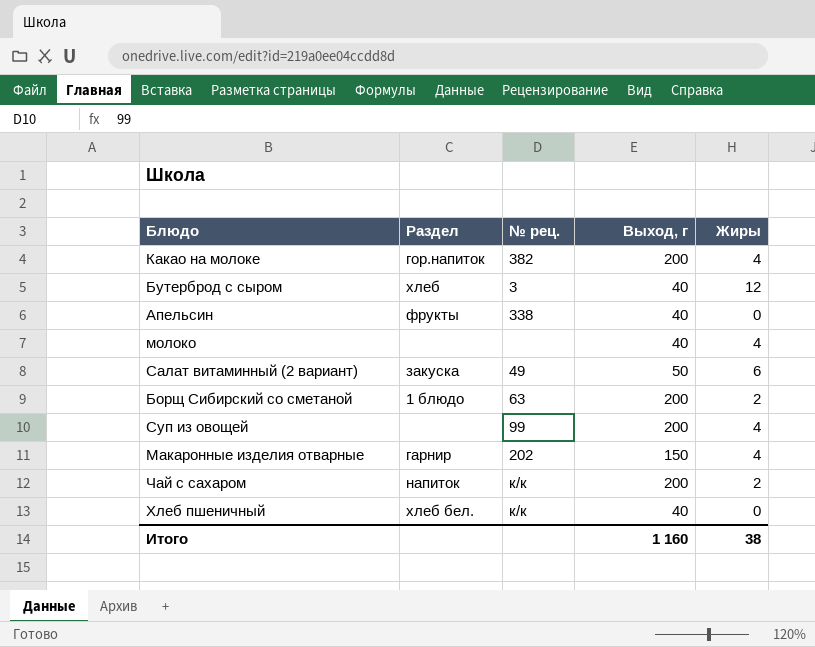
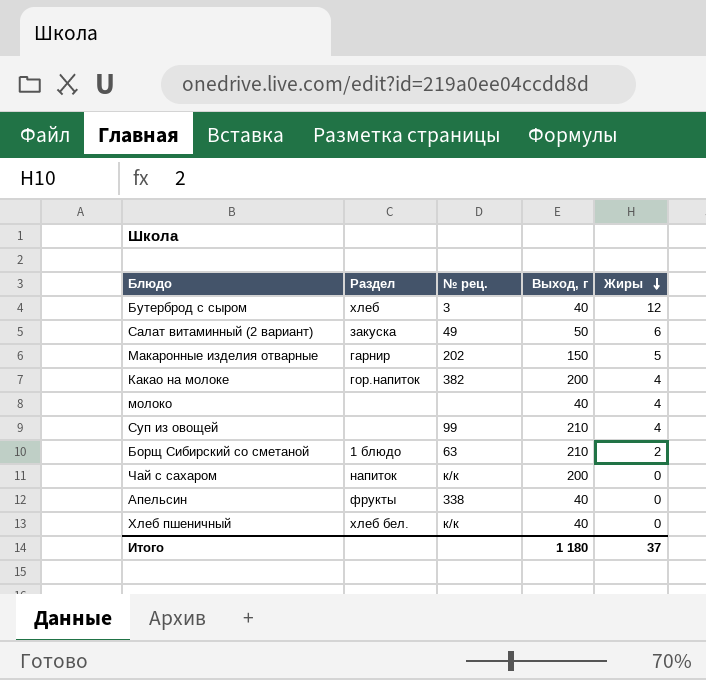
row order: none -> Жиры descending
Макаронные изделия отварные | Жиры: 4 -> 5
Суп из овощей | Выход, г: 200 -> 210
Борщ Сибирский со сметаной | Выход, г: 200 -> 210
Чай с сахаром | Жиры: 2 -> 0
Итого | Выход, г: 1 160 -> 1 180
Итого | Жиры: 38 -> 37

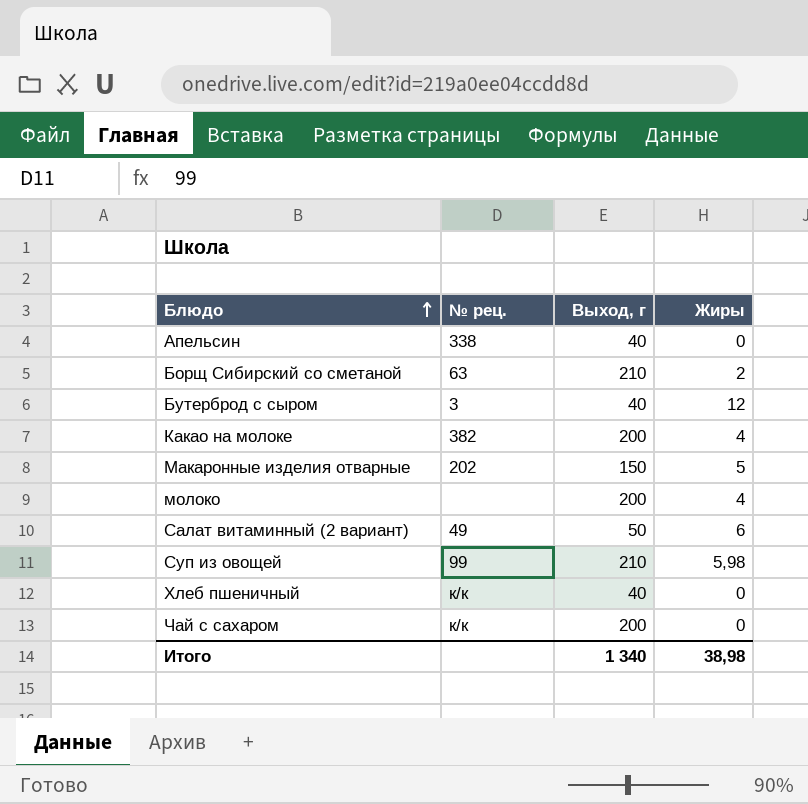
row order: Жиры descending -> Блюдо ascending
column Раздел | position: 2 -> none
молоко | Выход, г: 40 -> 200
Суп из овощей | Жиры: 4 -> 5,98
Итого | Выход, г: 1 180 -> 1 340
Итого | Жиры: 37 -> 38,98

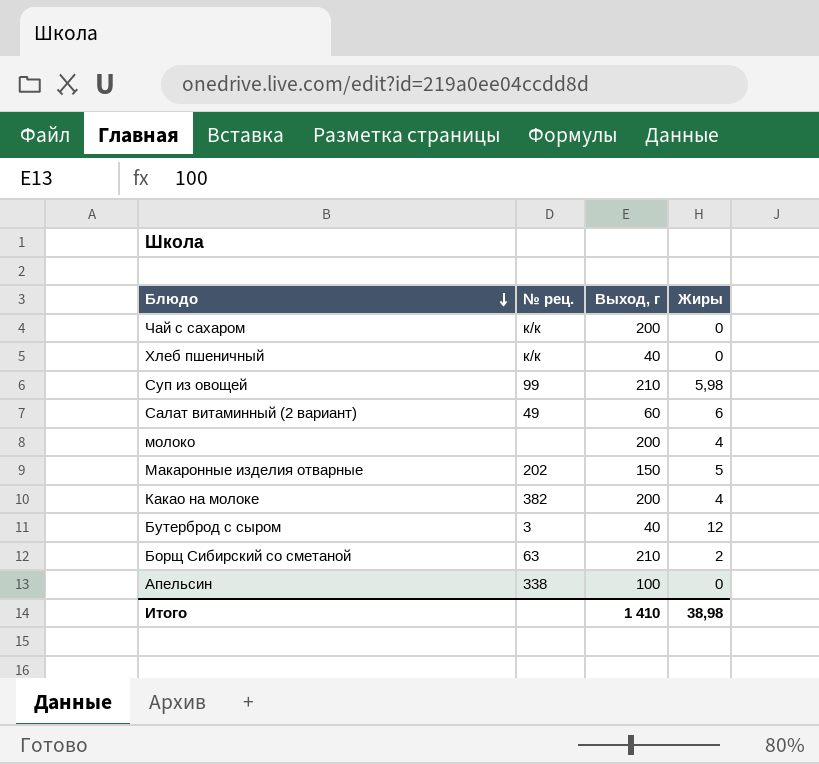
row order: Блюдо ascending -> Блюдо descending
Салат витаминный (2 вариант) | Выход, г: 50 -> 60
Апельсин | Выход, г: 40 -> 100
Итого | Выход, г: 1 340 -> 1 410

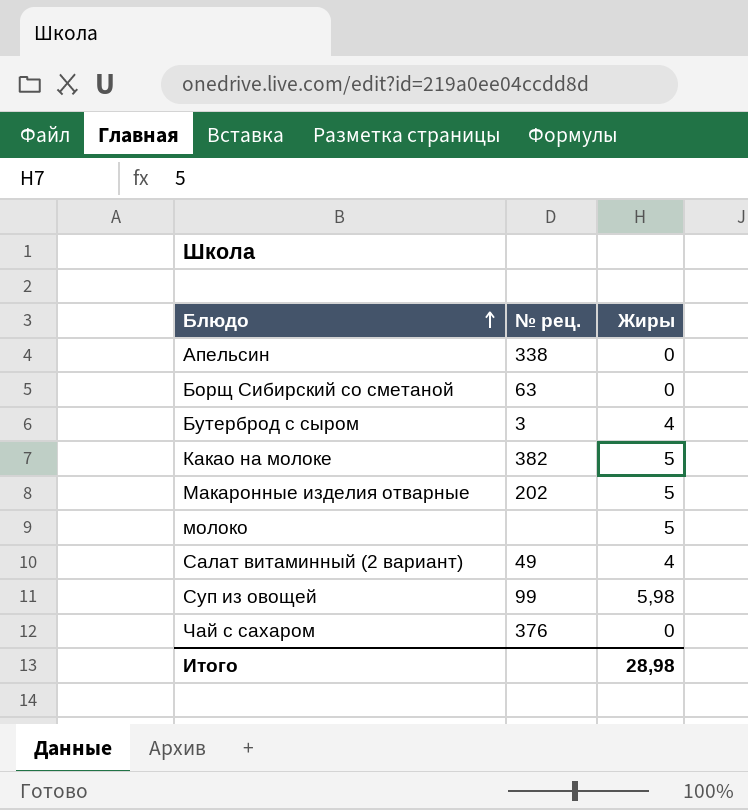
row order: Блюдо descending -> Блюдо ascending
column Выход, г | position: 3 -> none
row Хлеб пшеничный: к/к | 40 | 0 -> none
Борщ Сибирский со сметаной | Жиры: 2 -> 0
Бутерброд с сыром | Жиры: 12 -> 4
Какао на молоке | Жиры: 4 -> 5
молоко | Жиры: 4 -> 5
Салат витаминный (2 вариант) | Жиры: 6 -> 4
Чай с сахаром | № рец.: к/к -> 376
Итого | Жиры: 38,98 -> 28,98

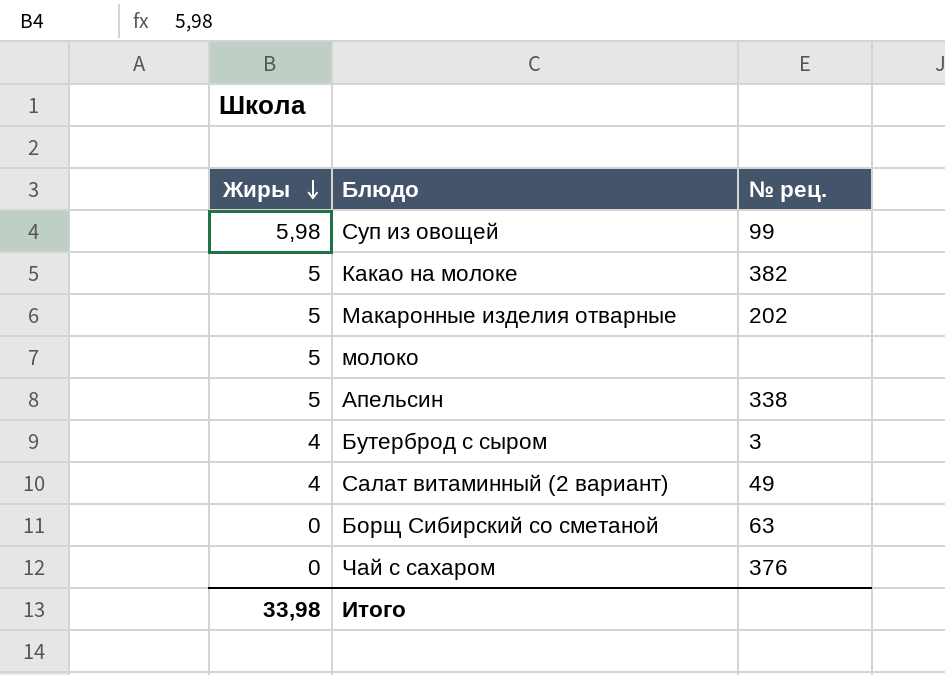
row order: Блюдо ascending -> Жиры descending
column Жиры | position: 3 -> 1
Апельсин | Жиры: 0 -> 5
Итого | Жиры: 28,98 -> 33,98

